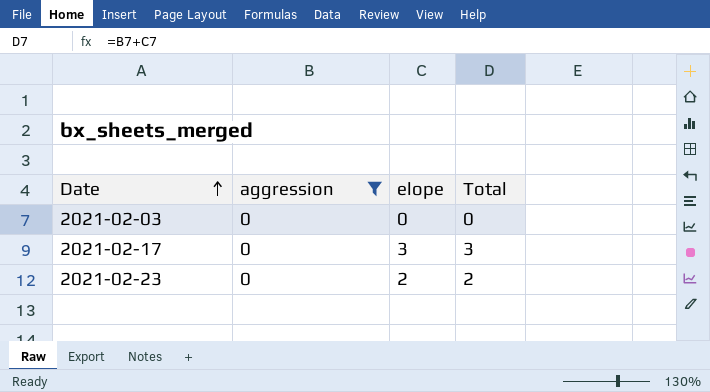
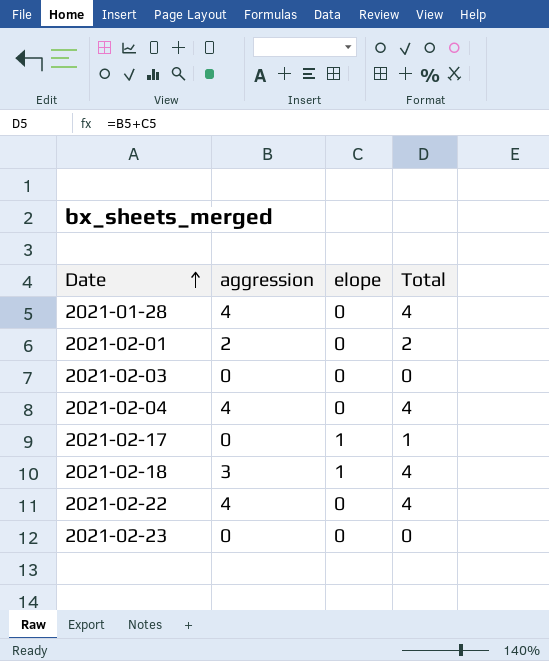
filter: aggression = 0 -> none
2021-02-17 | elope: 3 -> 1
2021-02-17 | Total: 3 -> 1
2021-02-23 | elope: 2 -> 0
2021-02-23 | Total: 2 -> 0

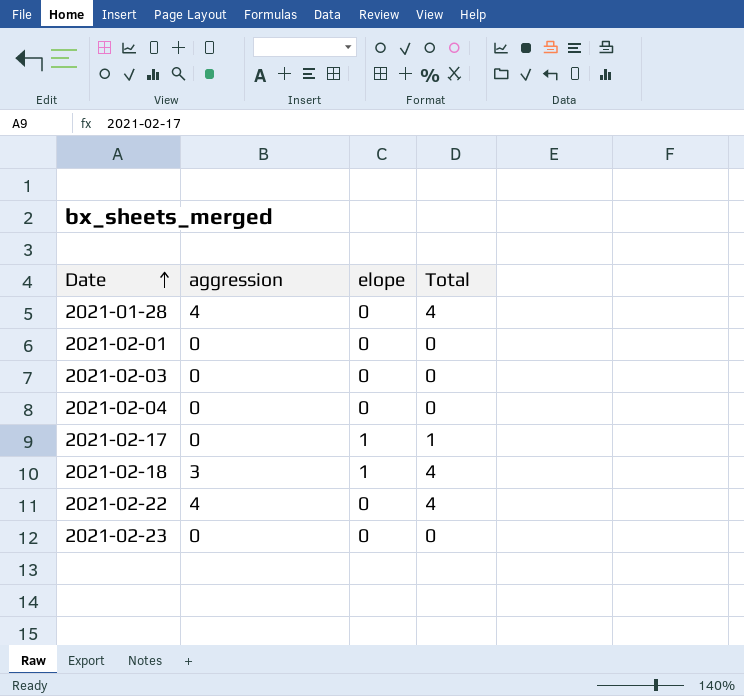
2021-02-01 | aggression: 2 -> 0
2021-02-01 | Total: 2 -> 0
2021-02-04 | aggression: 4 -> 0
2021-02-04 | Total: 4 -> 0

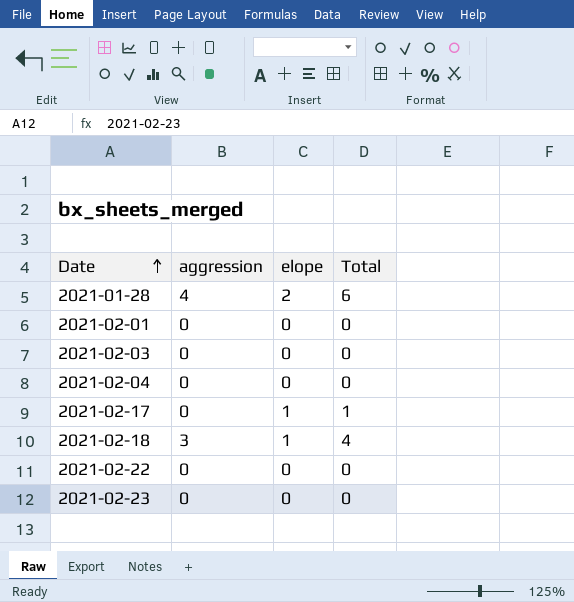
2021-01-28 | elope: 0 -> 2
2021-01-28 | Total: 4 -> 6
2021-02-22 | aggression: 4 -> 0
2021-02-22 | Total: 4 -> 0

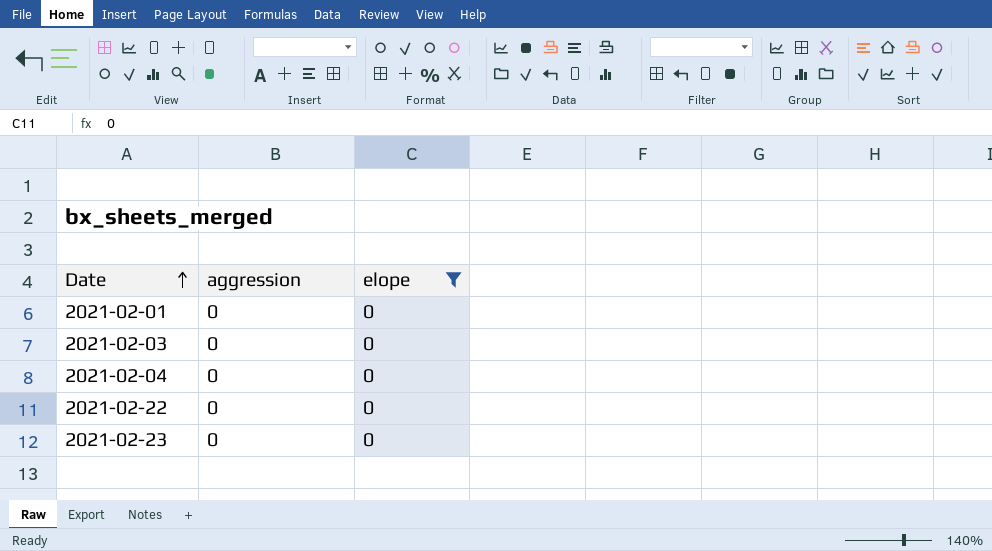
filter: none -> elope = 0
column Total | formula: [aggression] + [elope] -> none

